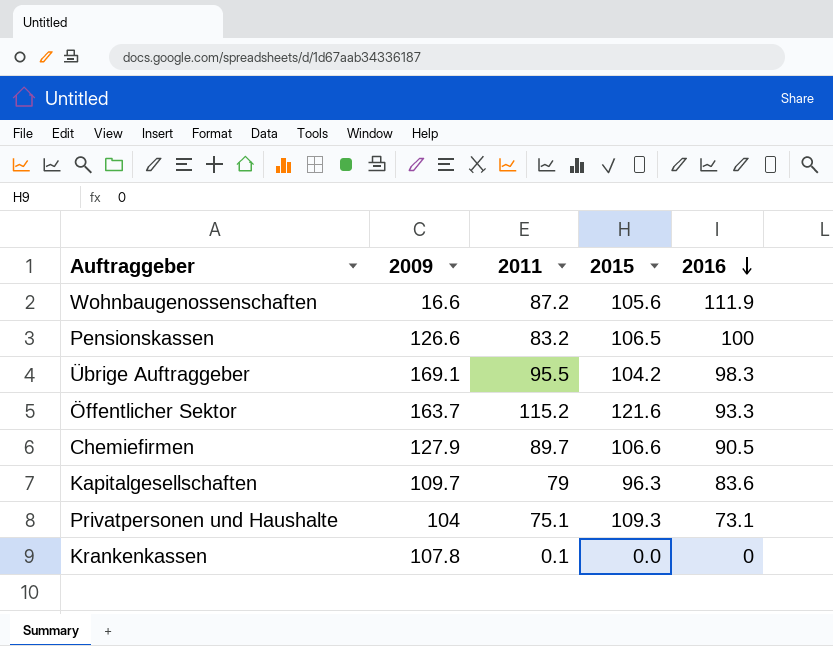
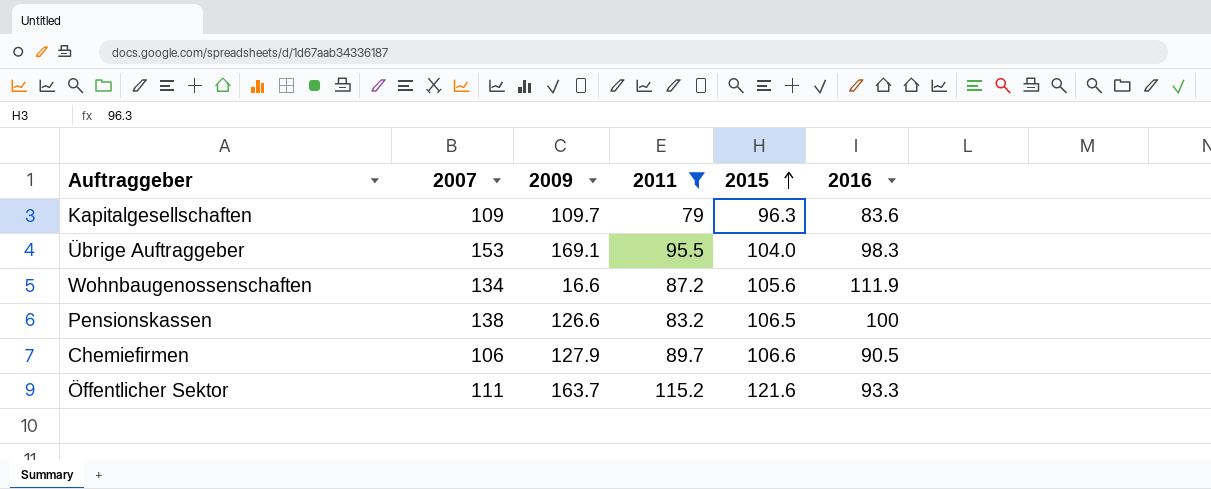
filter: none -> 2011 >= 79
row order: 2016 descending -> 2015 ascending
column 2007 | position: none -> 2
Übrige Auftraggeber | 2015: 104.2 -> 104.0

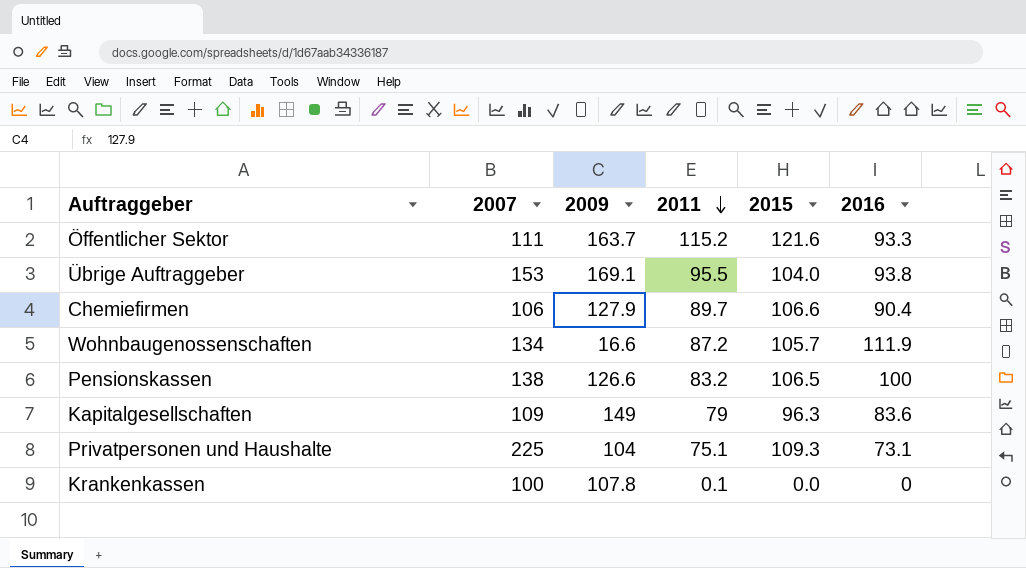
filter: 2011 >= 79 -> none
row order: 2015 ascending -> 2011 descending
Übrige Auftraggeber | 2016: 98.3 -> 93.8
Chemiefirmen | 2016: 90.5 -> 90.4
Wohnbaugenossenschaften | 2015: 105.6 -> 105.7
Kapitalgesellschaften | 2009: 109.7 -> 149

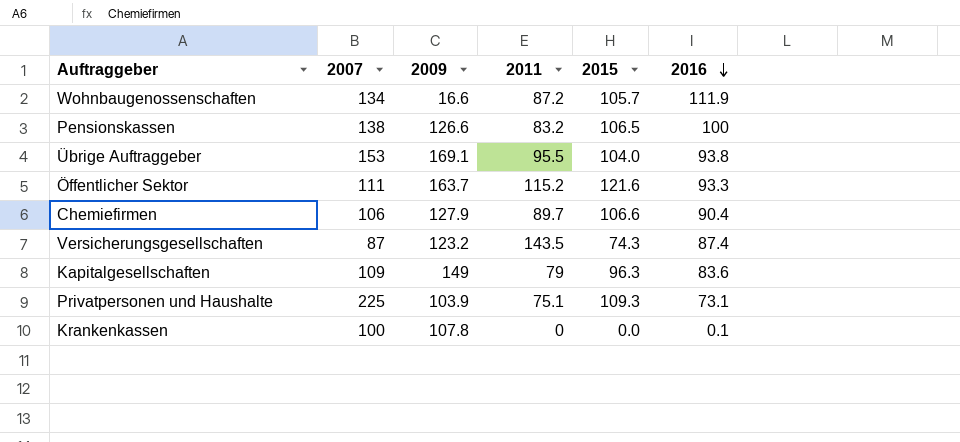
row order: 2011 descending -> 2016 descending
row Versicherungsgesellschaften: none -> 87 | 123.2 | 143.5 | 74.3 | 87.4
Privatpersonen und Haushalte | 2009: 104 -> 103.9
Krankenkassen | 2011: 0.1 -> 0
Krankenkassen | 2016: 0 -> 0.1

